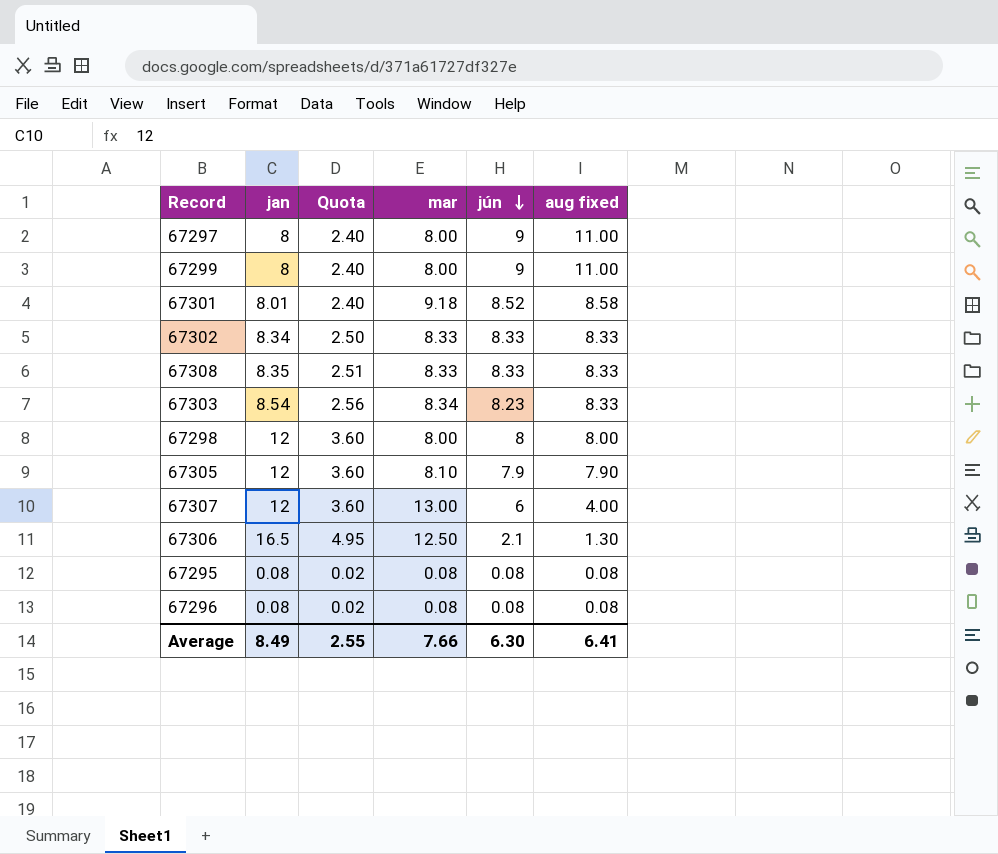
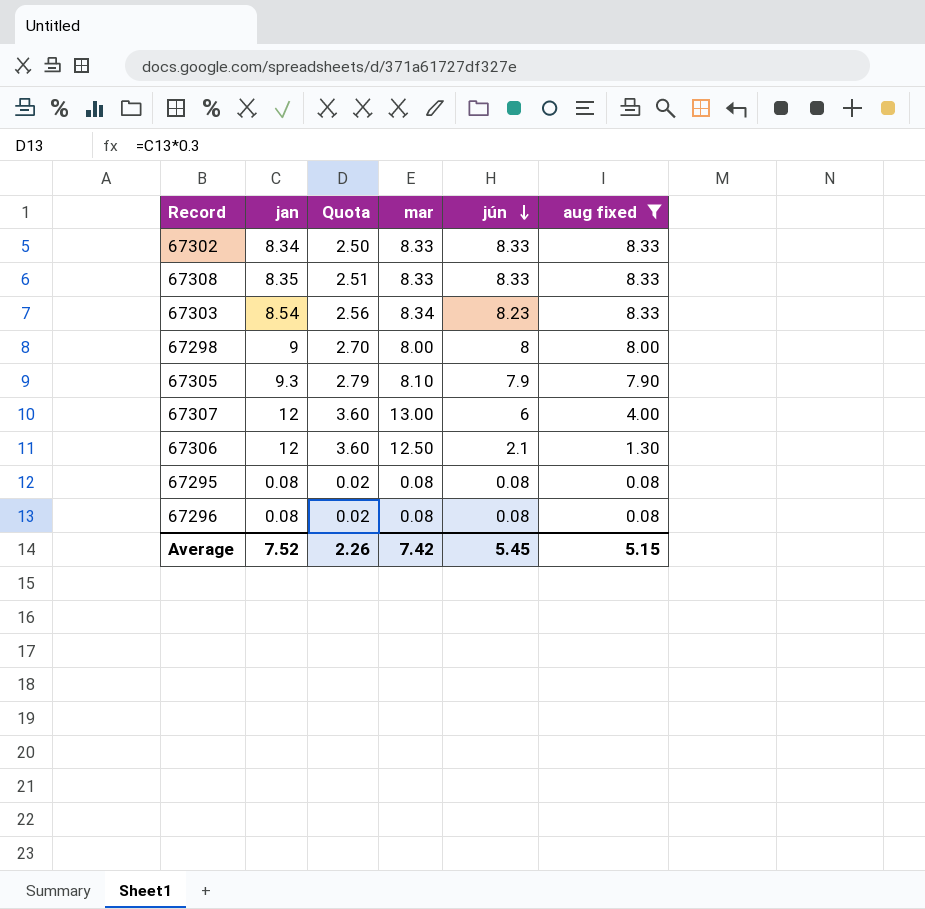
filter: none -> aug fixed <= 8.33
67298 | jan: 12 -> 9
67298 | Quota: 3.60 -> 2.70
67305 | jan: 12 -> 9.3
67305 | Quota: 3.60 -> 2.79
67306 | jan: 16.5 -> 12
67306 | Quota: 4.95 -> 3.60
Average | jan: 8.49 -> 7.52
Average | Quota: 2.55 -> 2.26
Average | mar: 7.66 -> 7.42
Average | jún: 6.30 -> 5.45
Average | aug fixed: 6.41 -> 5.15

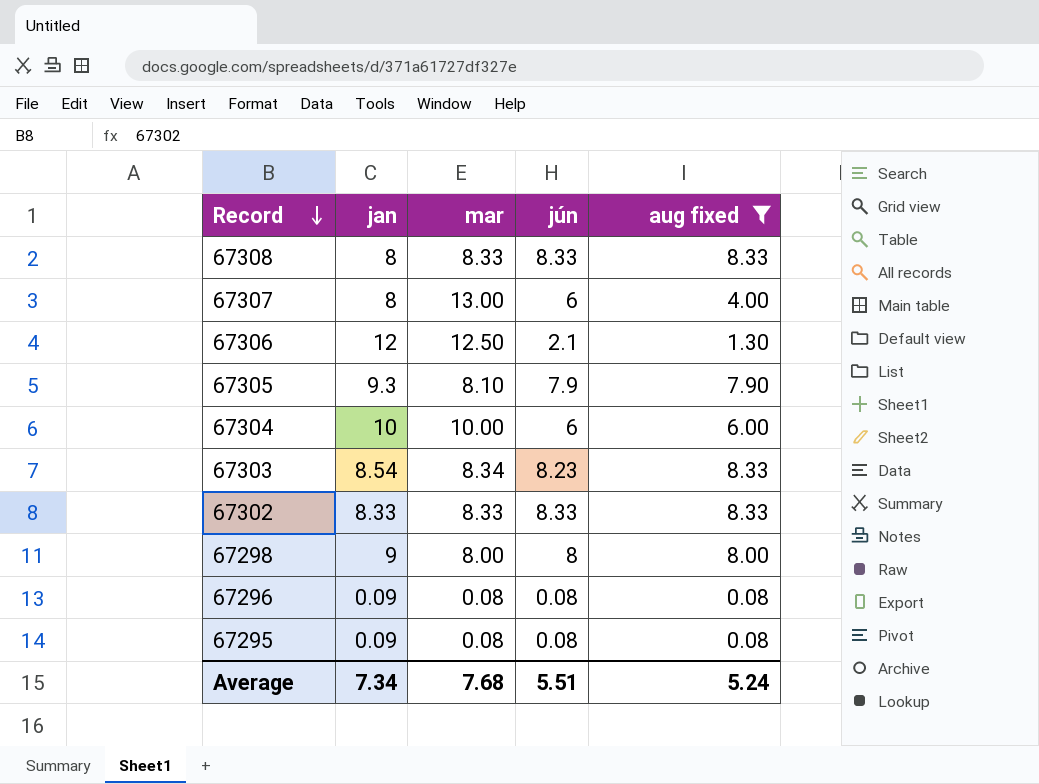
row order: jún descending -> Record descending
column Quota | formula: [jan] * 0.3 -> none
67308 | jan: 8.35 -> 8
67307 | jan: 12 -> 8
row 67304: none -> 10 | 10.00 | 6 | 6.00
67302 | jan: 8.34 -> 8.33
67296 | jan: 0.08 -> 0.09
67295 | jan: 0.08 -> 0.09
Average | jan: 7.52 -> 7.34
Average | mar: 7.42 -> 7.68
Average | jún: 5.45 -> 5.51
Average | aug fixed: 5.15 -> 5.24

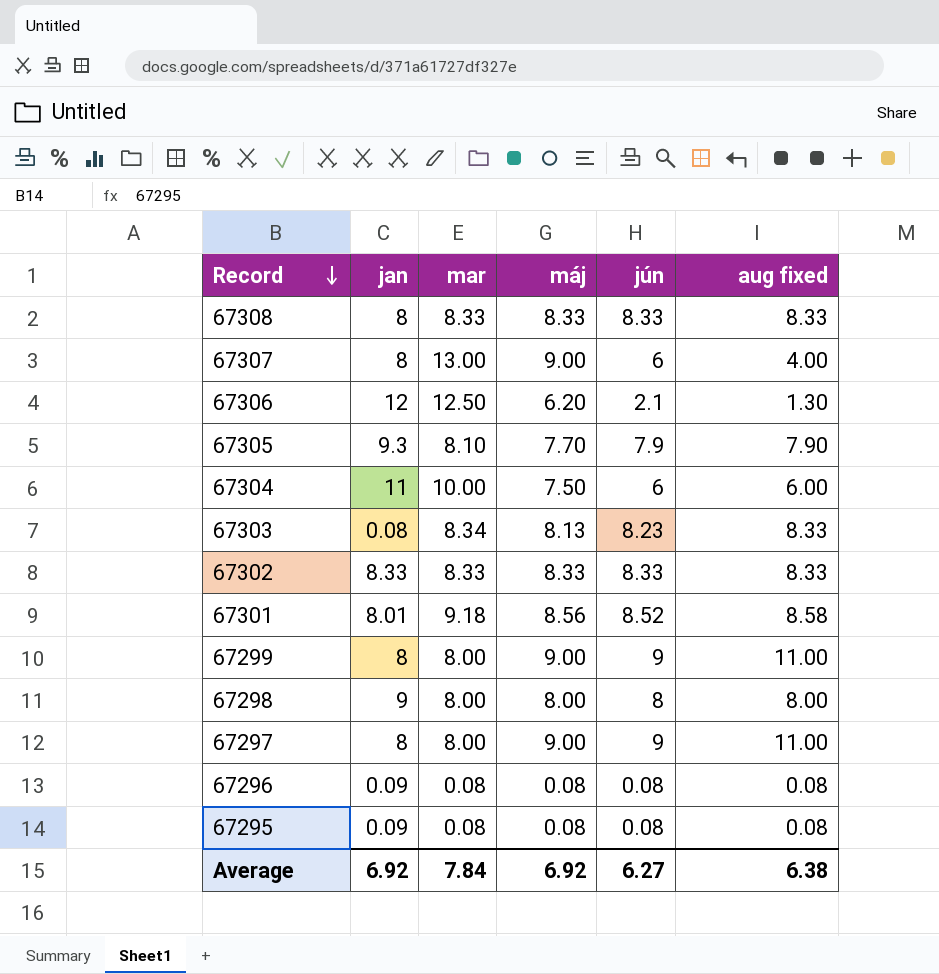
filter: aug fixed <= 8.33 -> none
column máj | position: none -> 4
67304 | jan: 10 -> 11
67303 | jan: 8.54 -> 0.08
Average | jan: 7.34 -> 6.92
Average | mar: 7.68 -> 7.84
Average | jún: 5.51 -> 6.27
Average | aug fixed: 5.24 -> 6.38

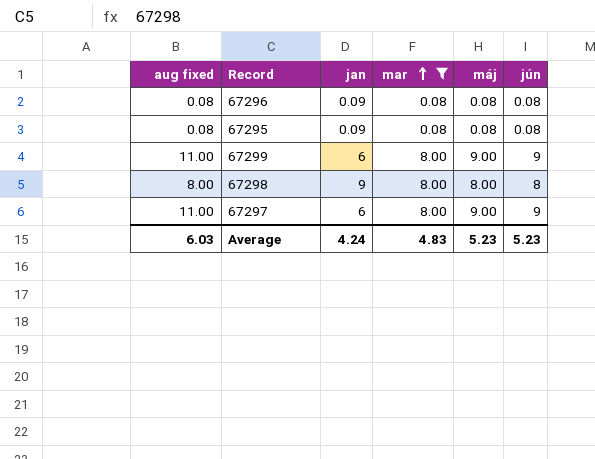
filter: none -> mar <= 8.00
row order: Record descending -> mar ascending
column aug fixed | position: 6 -> 1
67299 | jan: 8 -> 6
67297 | jan: 8 -> 6
Average | aug fixed: 6.38 -> 6.03
Average | jan: 6.92 -> 4.24
Average | mar: 7.84 -> 4.83
Average | máj: 6.92 -> 5.23
Average | jún: 6.27 -> 5.23

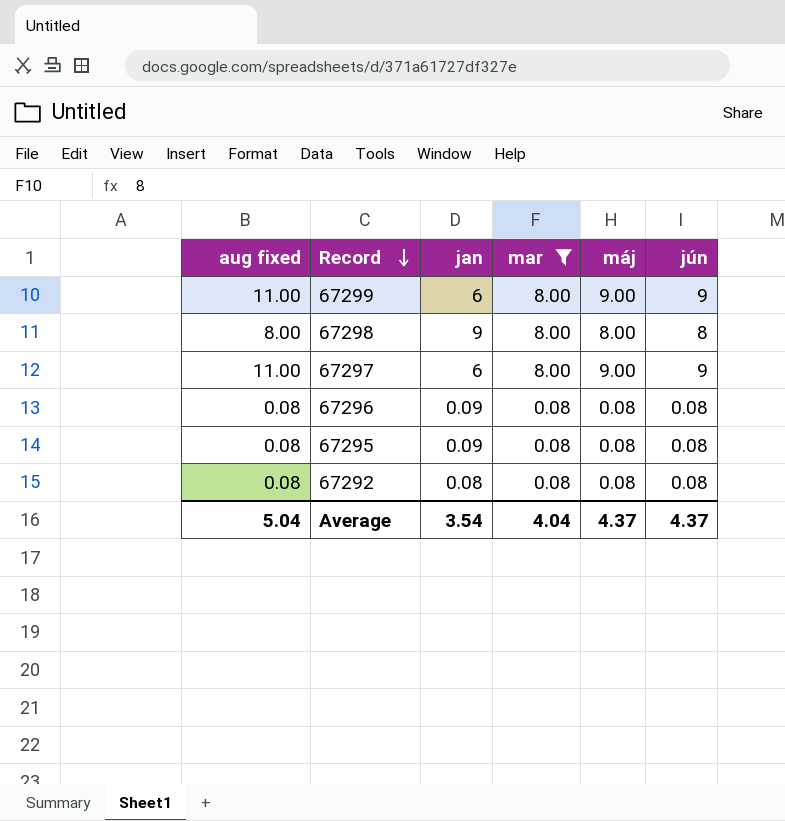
row order: mar ascending -> Record descending
row 67292: none -> 0.08 | 0.08 | 0.08 | 0.08 | 0.08
Average | aug fixed: 6.03 -> 5.04
Average | jan: 4.24 -> 3.54
Average | mar: 4.83 -> 4.04
Average | máj: 5.23 -> 4.37
Average | jún: 5.23 -> 4.37

